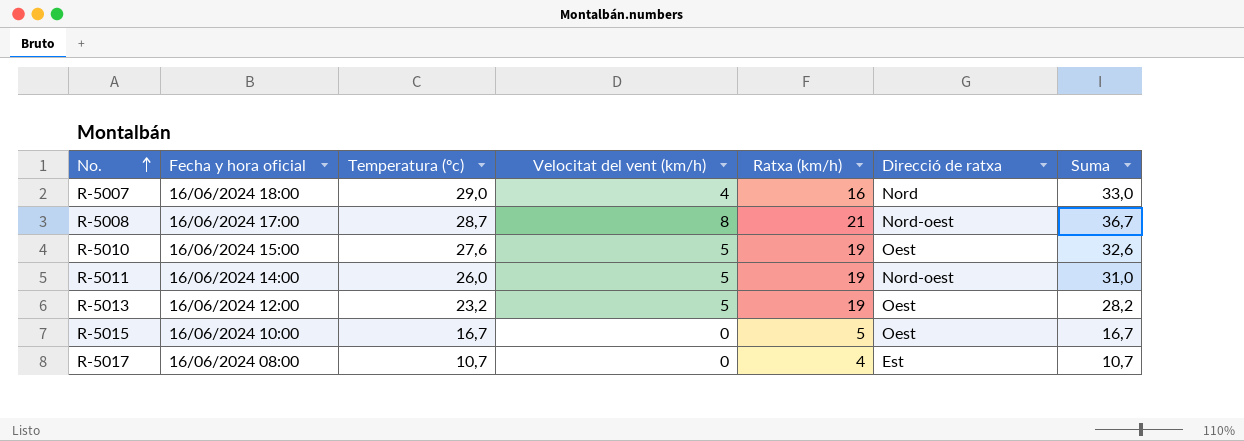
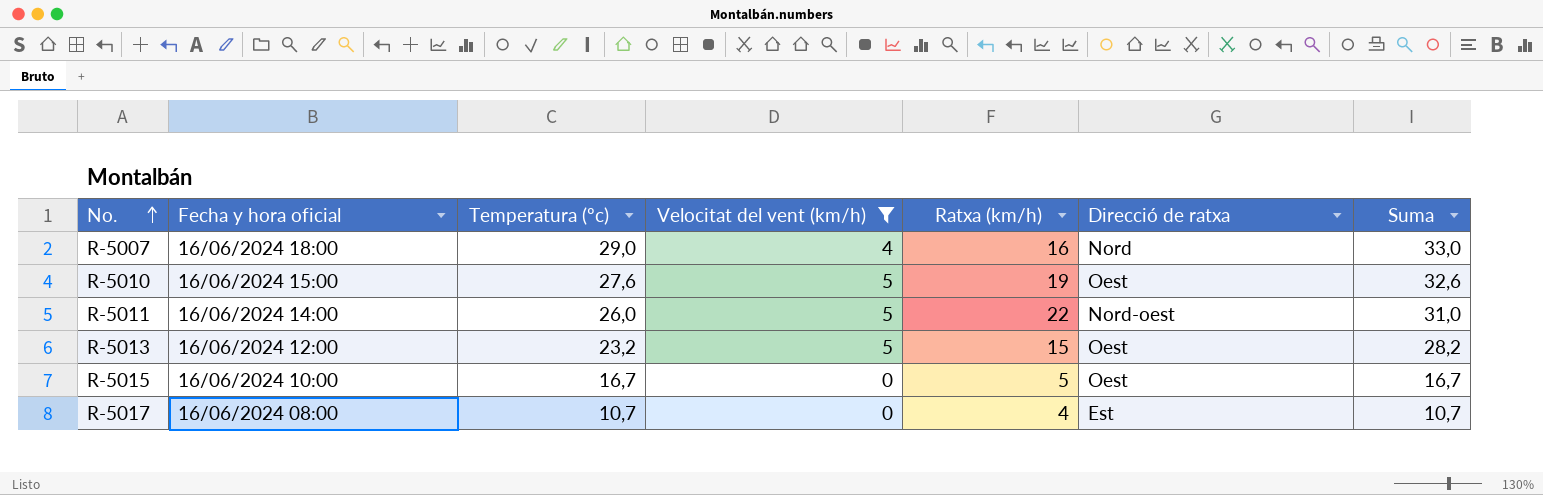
filter: none -> Velocitat del vent (km/h) != 8
R-5011 | Ratxa (km/h): 19 -> 22
R-5013 | Ratxa (km/h): 19 -> 15

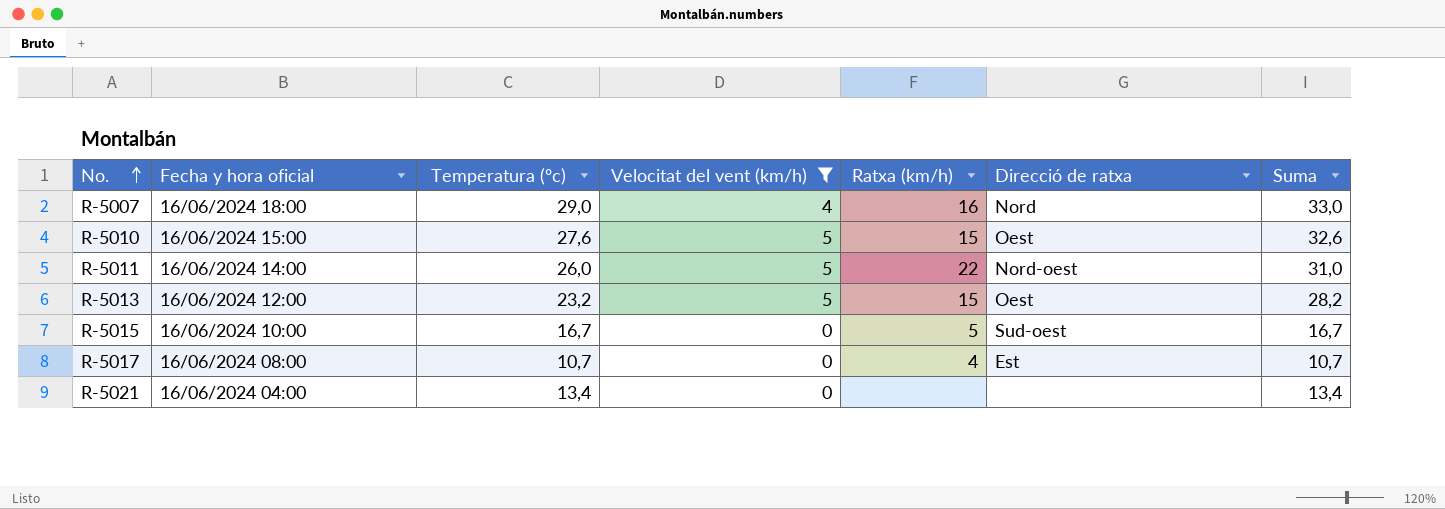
R-5010 | Ratxa (km/h): 19 -> 15
R-5015 | Direcció de ratxa: Oest -> Sud-oest
row R-5021: none -> 16/06/2024 04:00 | 13,4 | 0 | none | none | 13,4

